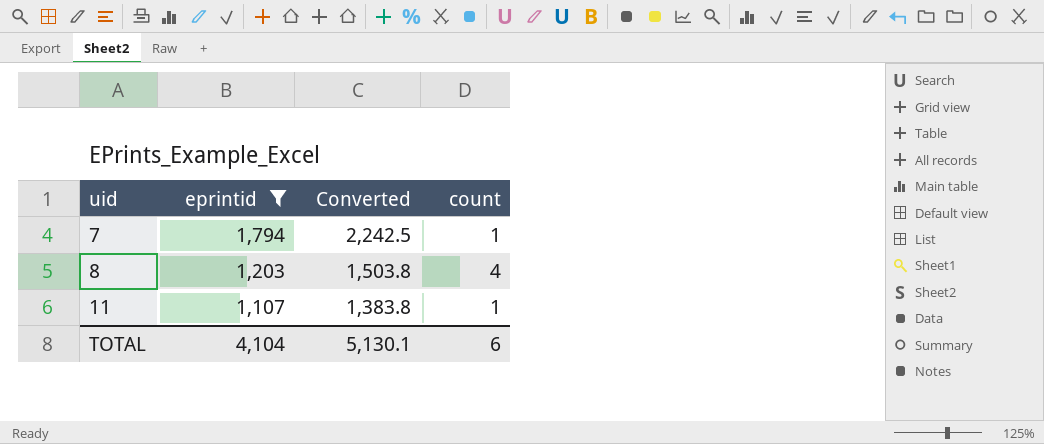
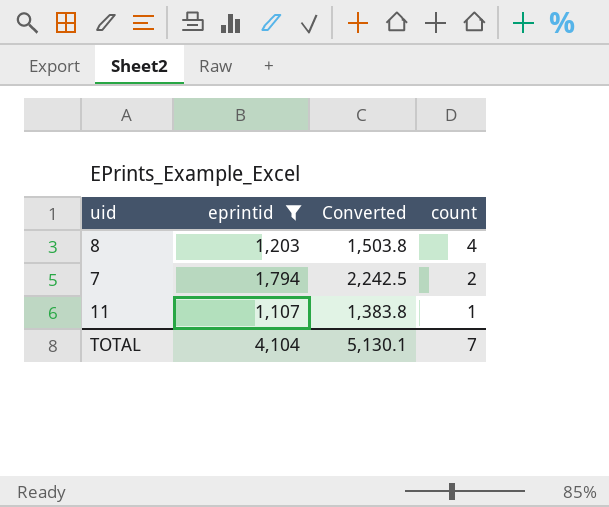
row order: uid ascending -> count descending
7 | count: 1 -> 2
TOTAL | count: 6 -> 7

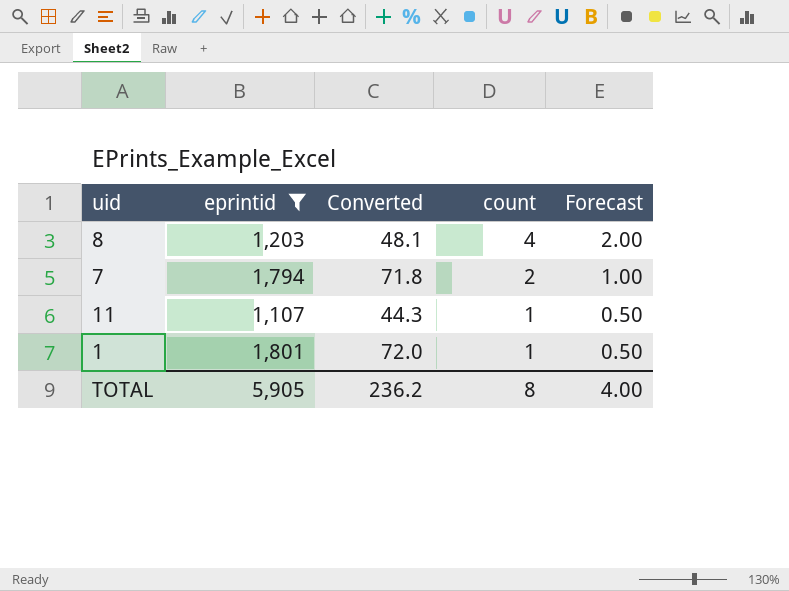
column Converted | formula: [eprintid] * 1.25 -> [eprintid] * 0.04
column Forecast | formula: none -> [count] * 0.5
row 1: none -> 1,801 | 72.0 | 1 | 0.50
TOTAL | eprintid: 4,104 -> 5,905
TOTAL | Converted: 5,130.1 -> 236.2
TOTAL | count: 7 -> 8

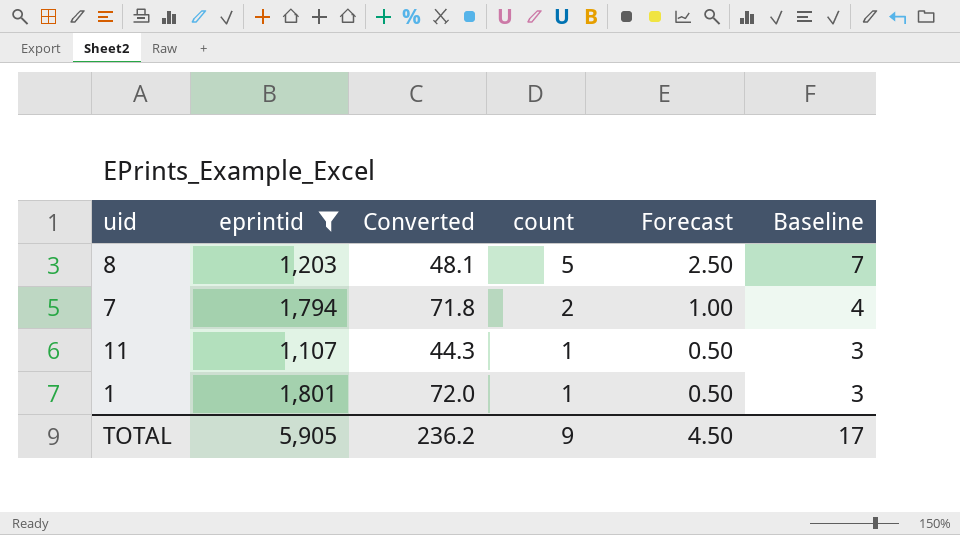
column Baseline | formula: none -> [count] + 2
8 | count: 4 -> 5
8 | Forecast: 2.00 -> 2.50
TOTAL | count: 8 -> 9
TOTAL | Forecast: 4.00 -> 4.50

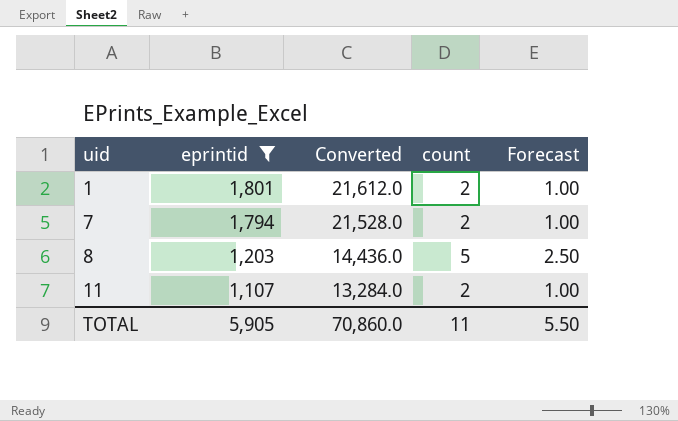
row order: count descending -> uid ascending
column Baseline | formula: [count] + 2 -> none
column Converted | formula: [eprintid] * 0.04 -> [eprintid] * 12
1 | count: 1 -> 2
1 | Forecast: 0.50 -> 1.00
11 | count: 1 -> 2
11 | Forecast: 0.50 -> 1.00
TOTAL | Converted: 236.2 -> 70,860.0
TOTAL | count: 9 -> 11
TOTAL | Forecast: 4.50 -> 5.50

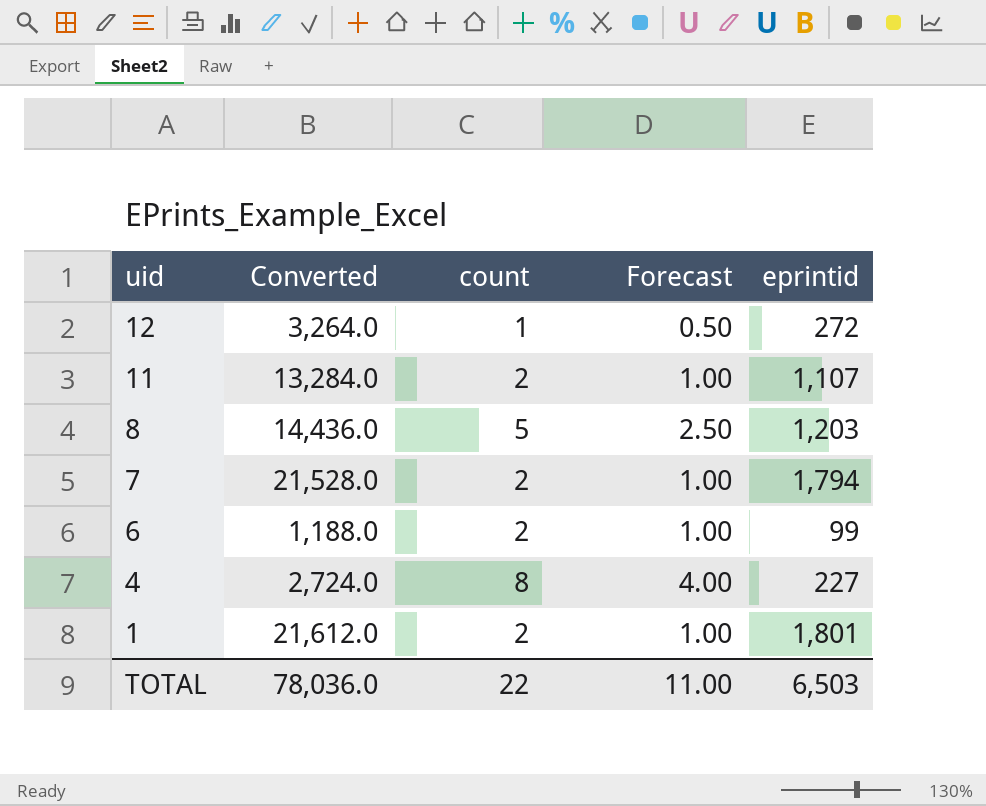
filter: eprintid >= 1,107 -> none
row order: uid ascending -> uid descending
column eprintid | position: 2 -> 5
TOTAL | Converted: 70,860.0 -> 78,036.0
TOTAL | count: 11 -> 22
TOTAL | Forecast: 5.50 -> 11.00
TOTAL | eprintid: 5,905 -> 6,503

